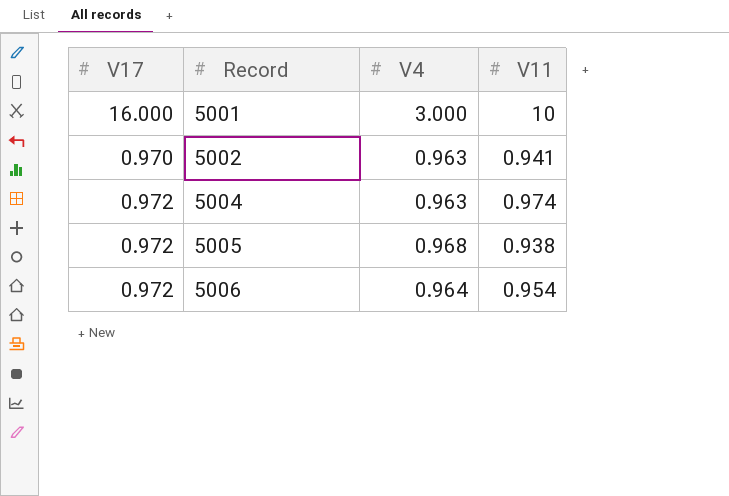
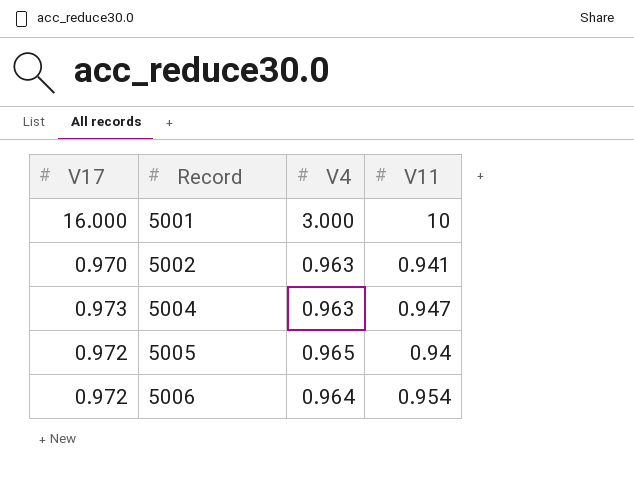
5004 | V17: 0.972 -> 0.973
5004 | V11: 0.974 -> 0.947
5005 | V4: 0.968 -> 0.965
5005 | V11: 0.938 -> 0.94

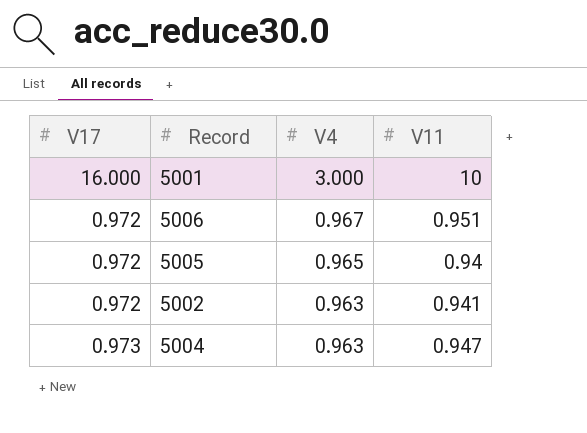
row order: Record ascending -> V4 descending
5006 | V4: 0.964 -> 0.967
5006 | V11: 0.954 -> 0.951
5002 | V17: 0.970 -> 0.972

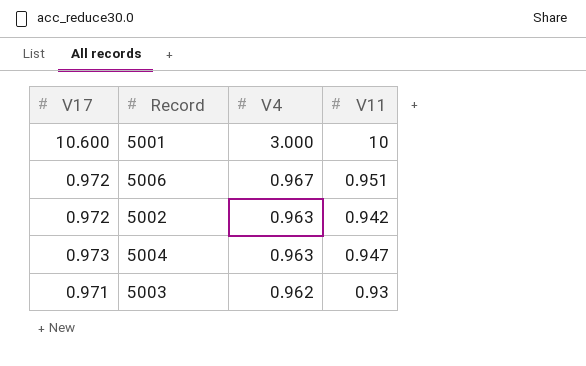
row 5005: 0.972 | 0.965 | 0.94 -> none
5001 | V17: 16.000 -> 10.600
5002 | V11: 0.941 -> 0.942
row 5003: none -> 0.971 | 0.962 | 0.93

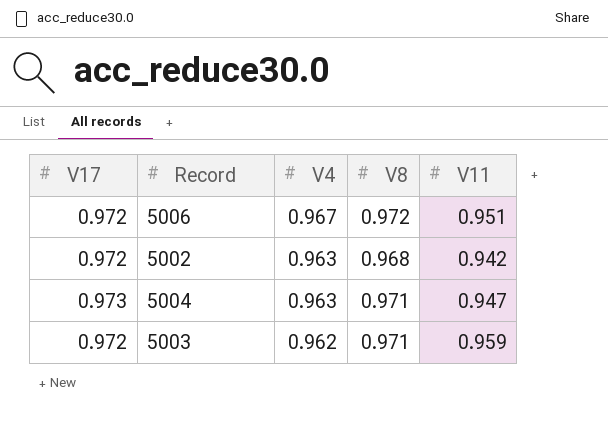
column V8 | position: none -> 4
row 5001: 10.600 | 3.000 | 10 -> none
5003 | V17: 0.971 -> 0.972
5003 | V11: 0.93 -> 0.959

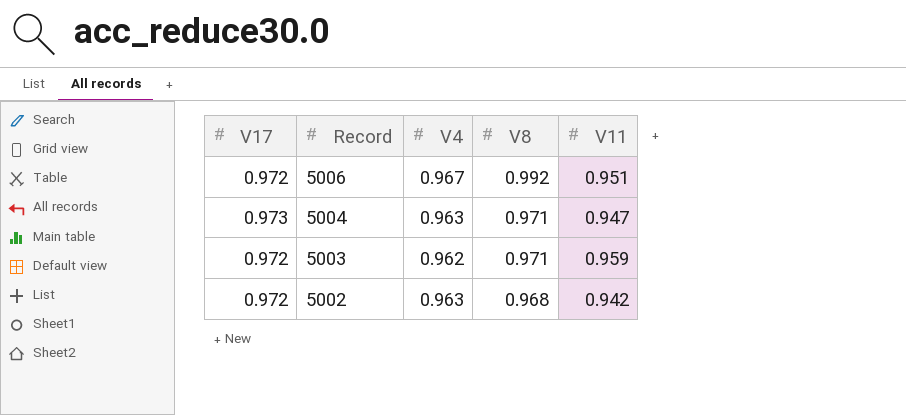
row order: V4 descending -> Record descending
5006 | V8: 0.972 -> 0.992

